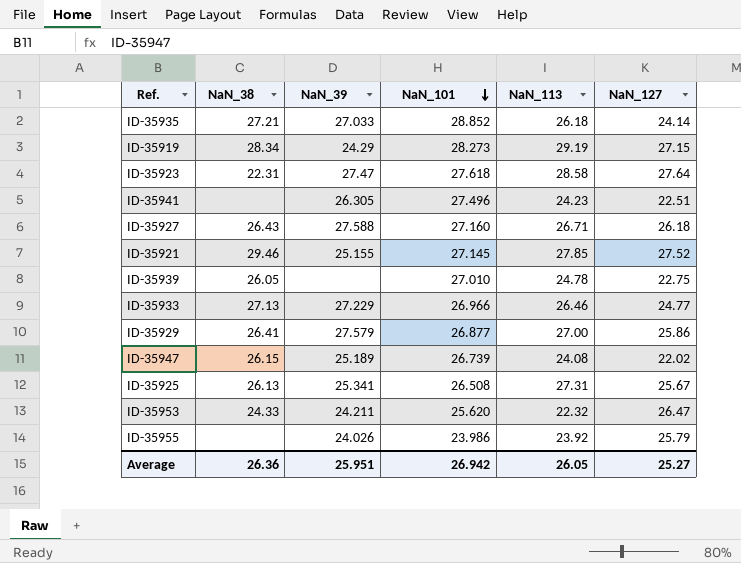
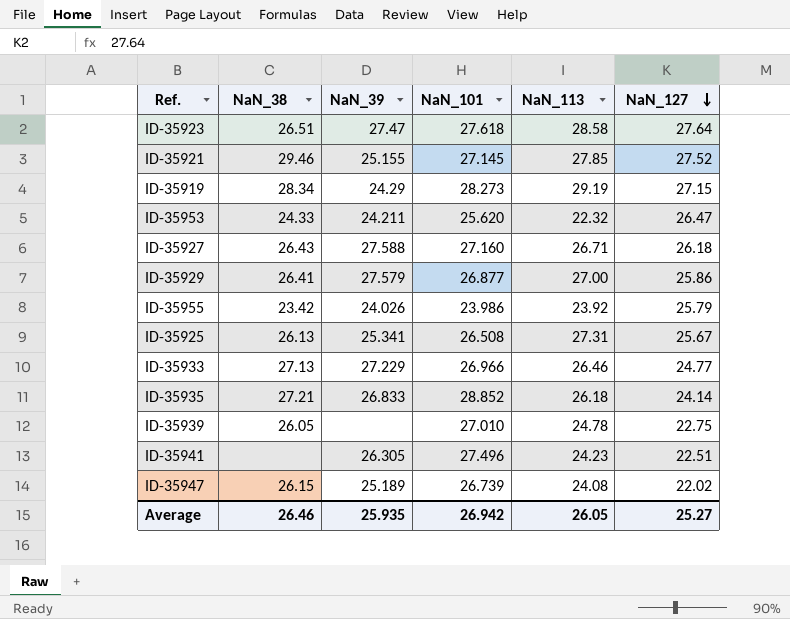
row order: NaN_101 descending -> NaN_127 descending
ID-35923 | NaN_38: 22.31 -> 26.51
ID-35955 | NaN_38: none -> 23.42
ID-35935 | NaN_39: 27.033 -> 26.833
Average | NaN_38: 26.36 -> 26.46
Average | NaN_39: 25.951 -> 25.935

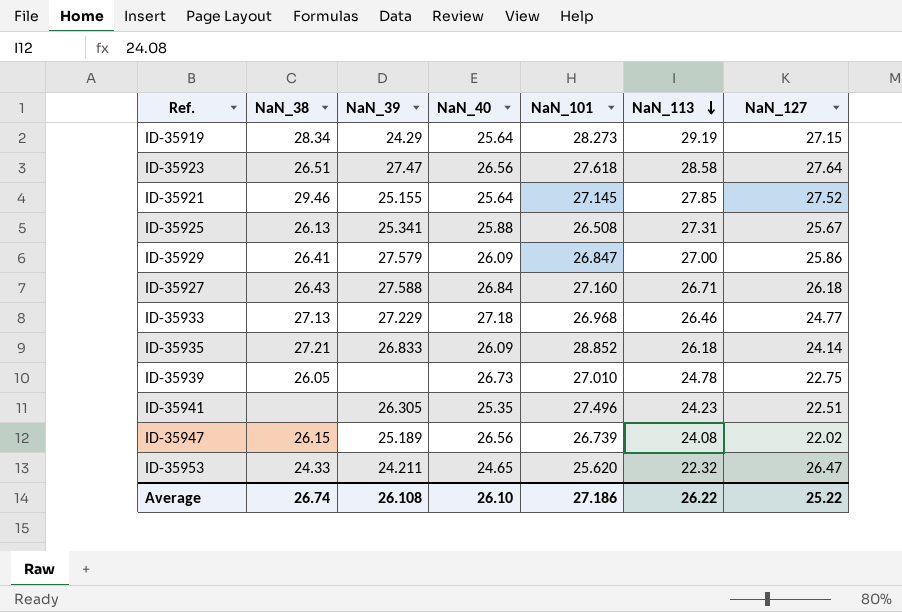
row order: NaN_127 descending -> NaN_113 descending
column NaN_40 | position: none -> 4
row ID-35955: 23.42 | 24.026 | 23.986 | 23.92 | 25.79 -> none
ID-35929 | NaN_101: 26.877 -> 26.847
ID-35933 | NaN_101: 26.966 -> 26.968
Average | NaN_38: 26.46 -> 26.74
Average | NaN_39: 25.935 -> 26.108
Average | NaN_101: 26.942 -> 27.186
Average | NaN_113: 26.05 -> 26.22
Average | NaN_127: 25.27 -> 25.22

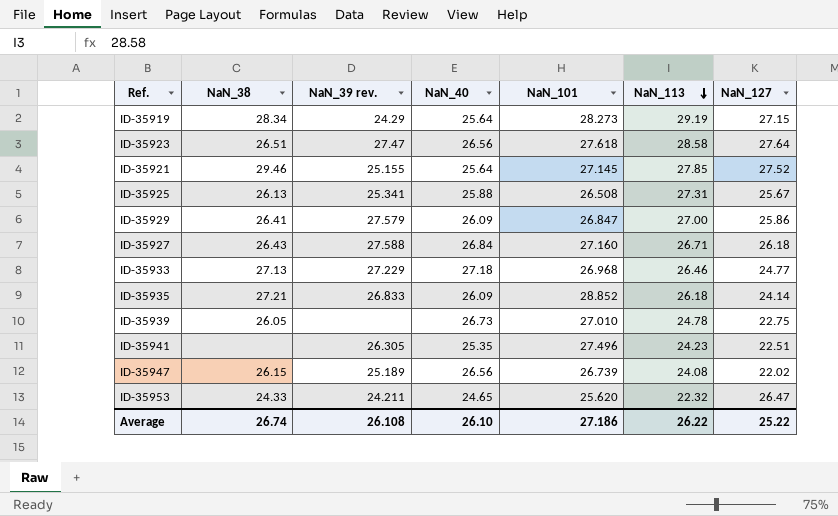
column name: NaN_39 -> NaN_39 rev.

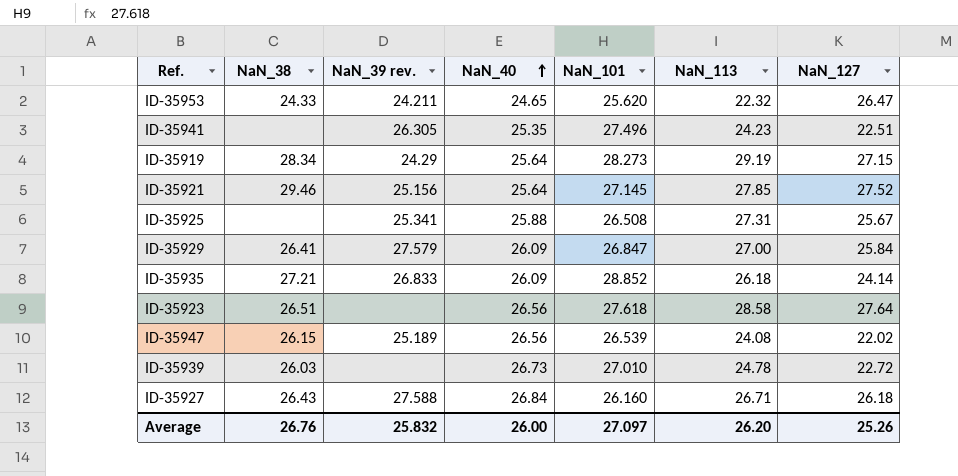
row order: NaN_113 descending -> NaN_40 ascending
row ID-35933: 27.13 | 27.229 | 27.18 | 26.968 | 26.46 | 24.77 -> none
ID-35921 | NaN_39 rev.: 25.155 -> 25.156
ID-35925 | NaN_38: 26.13 -> none
ID-35929 | NaN_127: 25.86 -> 25.84
ID-35923 | NaN_39 rev.: 27.47 -> none
ID-35947 | NaN_101: 26.739 -> 26.539
ID-35939 | NaN_38: 26.05 -> 26.03
ID-35939 | NaN_127: 22.75 -> 22.72
ID-35927 | NaN_101: 27.160 -> 26.160
Average | NaN_38: 26.74 -> 26.76
Average | NaN_39 rev.: 26.108 -> 25.832
Average | NaN_40: 26.10 -> 26.00
Average | NaN_101: 27.186 -> 27.097
Average | NaN_113: 26.22 -> 26.20
Average | NaN_127: 25.22 -> 25.26

